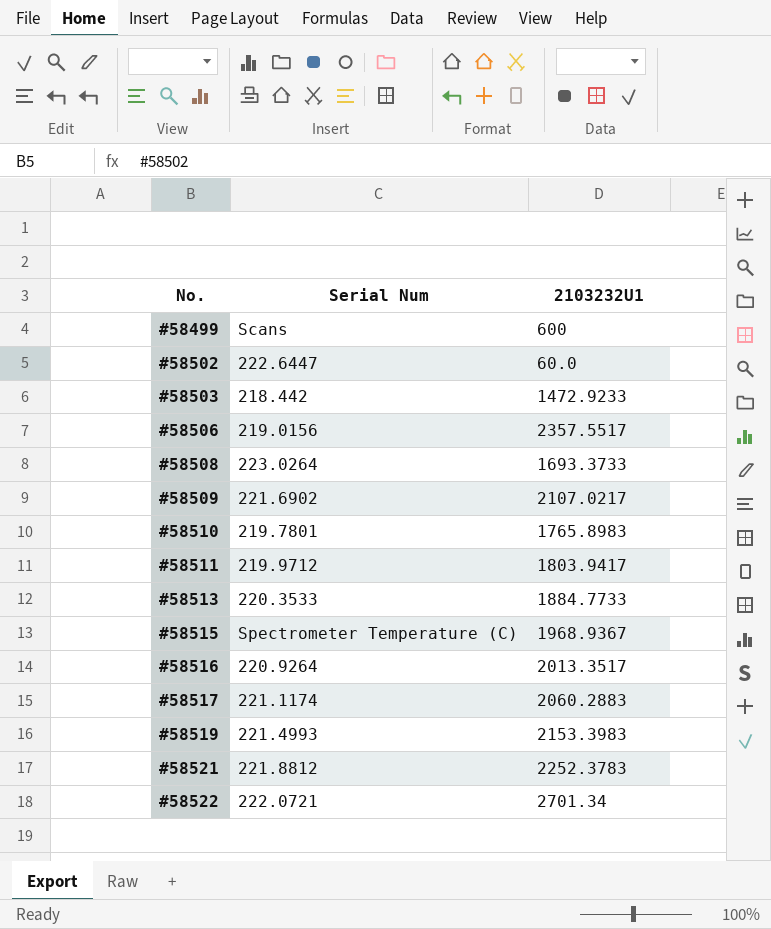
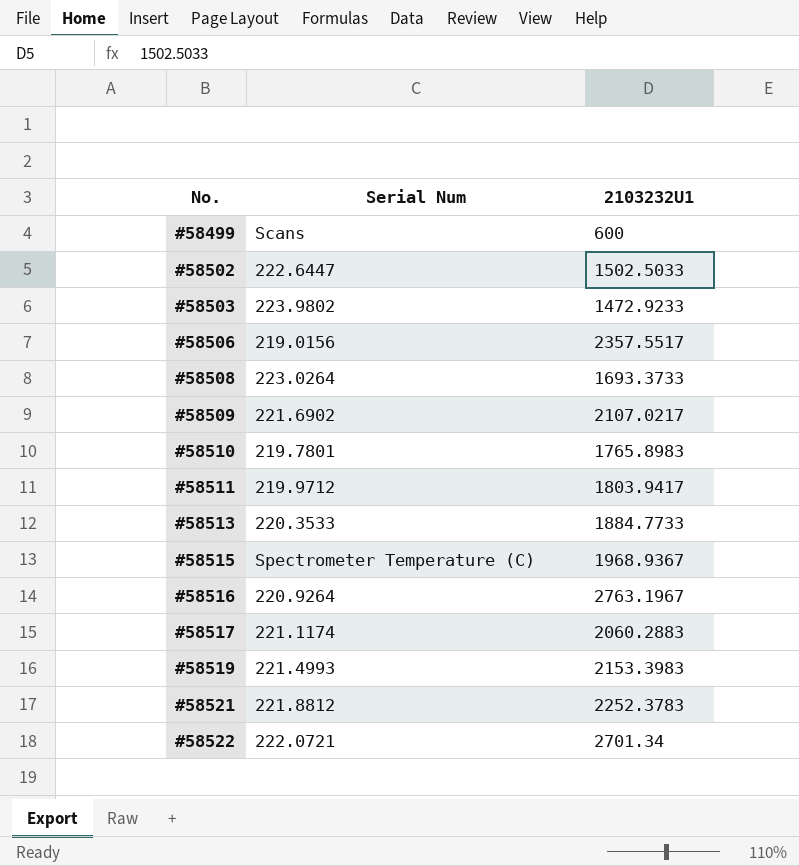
#58502 | 2103232U1: 60.0 -> 1502.5033
#58503 | Serial Num: 218.442 -> 223.9802
#58516 | 2103232U1: 2013.3517 -> 2763.1967

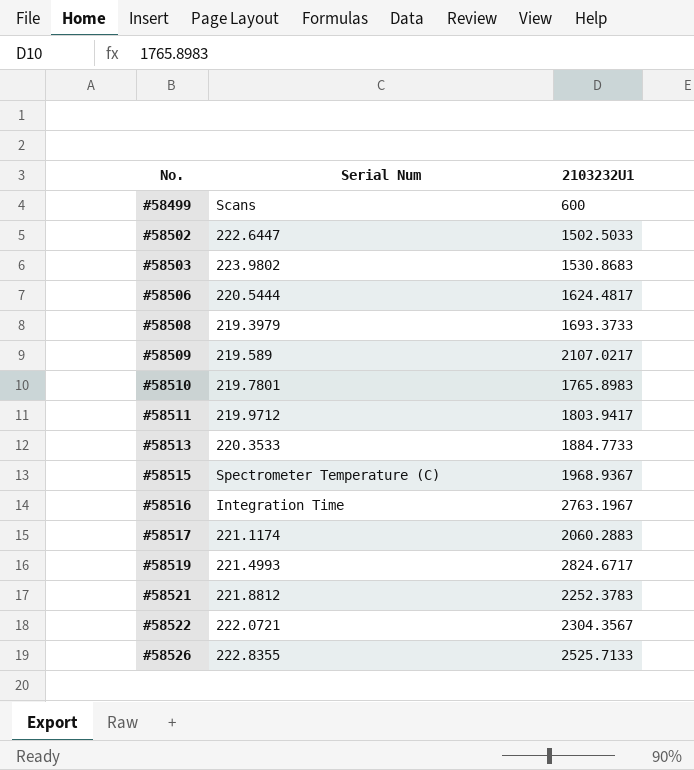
#58503 | 2103232U1: 1472.9233 -> 1530.8683
#58506 | Serial Num: 219.0156 -> 220.5444
#58506 | 2103232U1: 2357.5517 -> 1624.4817
#58508 | Serial Num: 223.0264 -> 219.3979
#58509 | Serial Num: 221.6902 -> 219.589
#58516 | Serial Num: 220.9264 -> Integration Time
#58519 | 2103232U1: 2153.3983 -> 2824.6717
#58522 | 2103232U1: 2701.34 -> 2304.3567
row #58526: none -> 222.8355 | 2525.7133

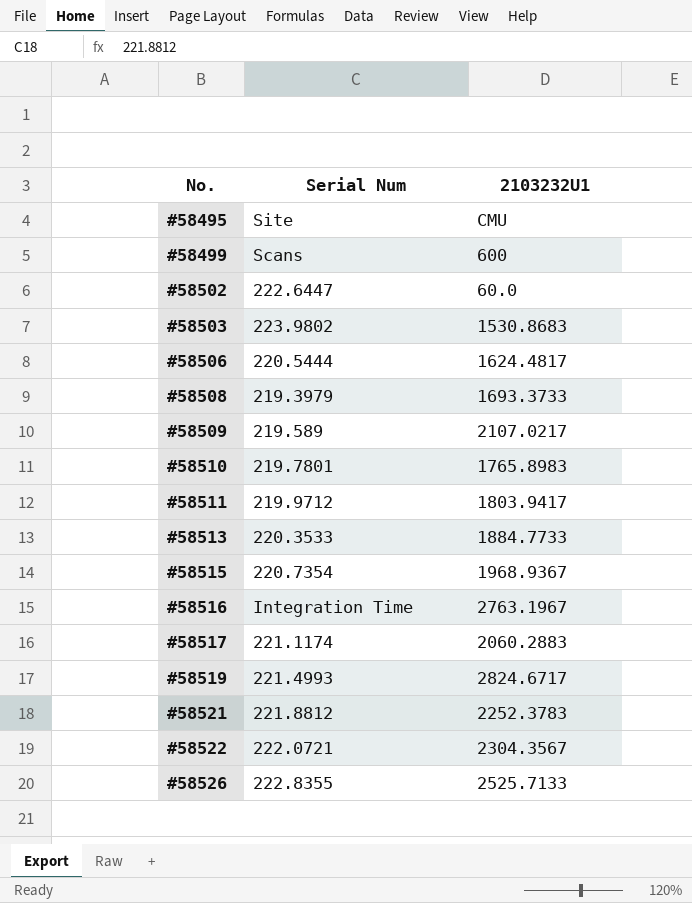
row #58495: none -> Site | CMU
#58502 | 2103232U1: 1502.5033 -> 60.0
#58515 | Serial Num: Spectrometer Temperature (C) -> 220.7354

